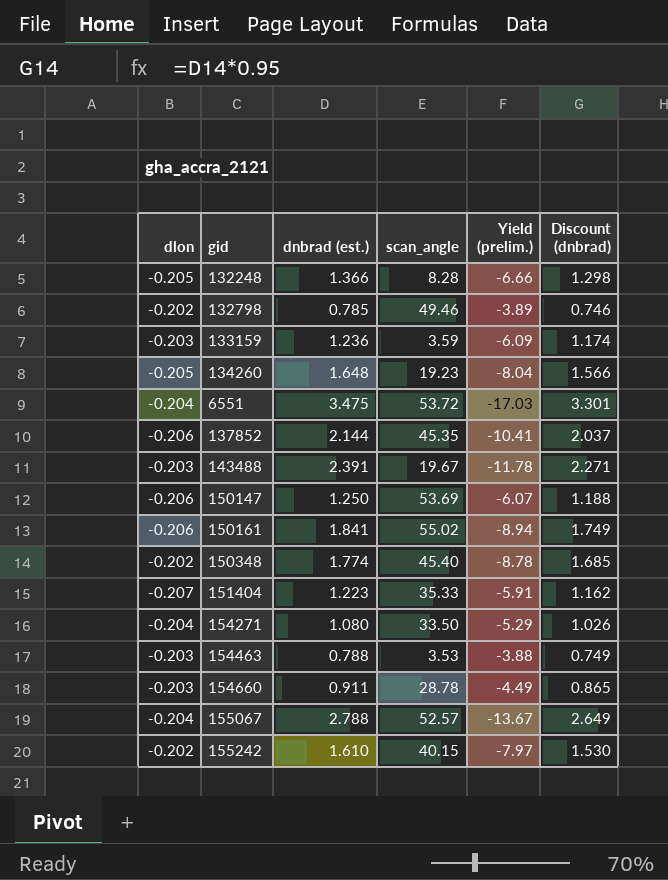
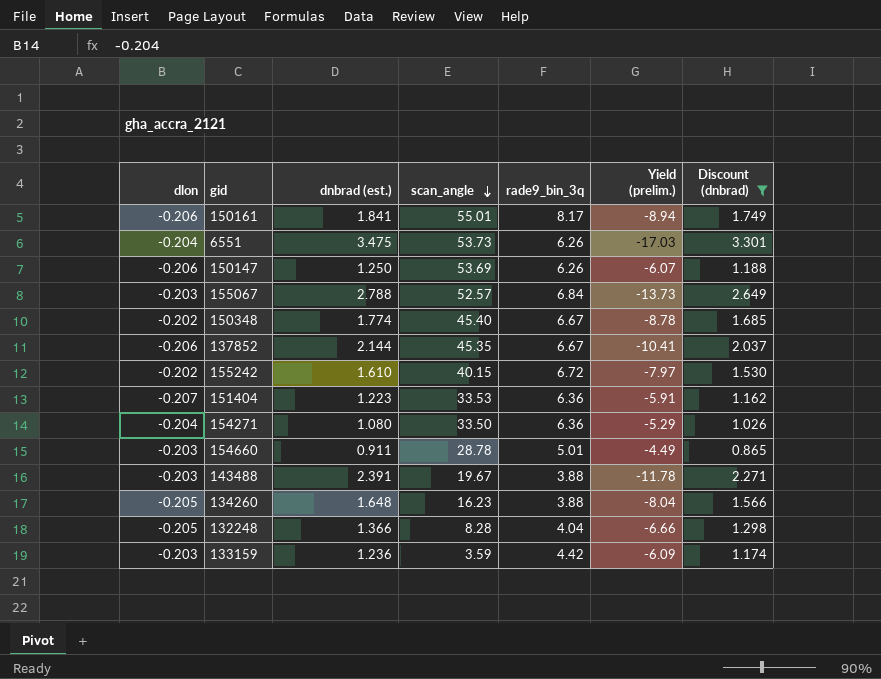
filter: none -> Discount (dnbrad) >= 0.865
row order: none -> scan_angle descending
column rade9_bin_3q | position: none -> 5
150161 | scan_angle: 55.02 -> 55.01
6551 | scan_angle: 53.72 -> 53.73
155067 | dlon: -0.204 -> -0.203
155067 | Yield (prelim.): -13.67 -> -13.73
151404 | scan_angle: 35.33 -> 33.53
134260 | scan_angle: 19.23 -> 16.23

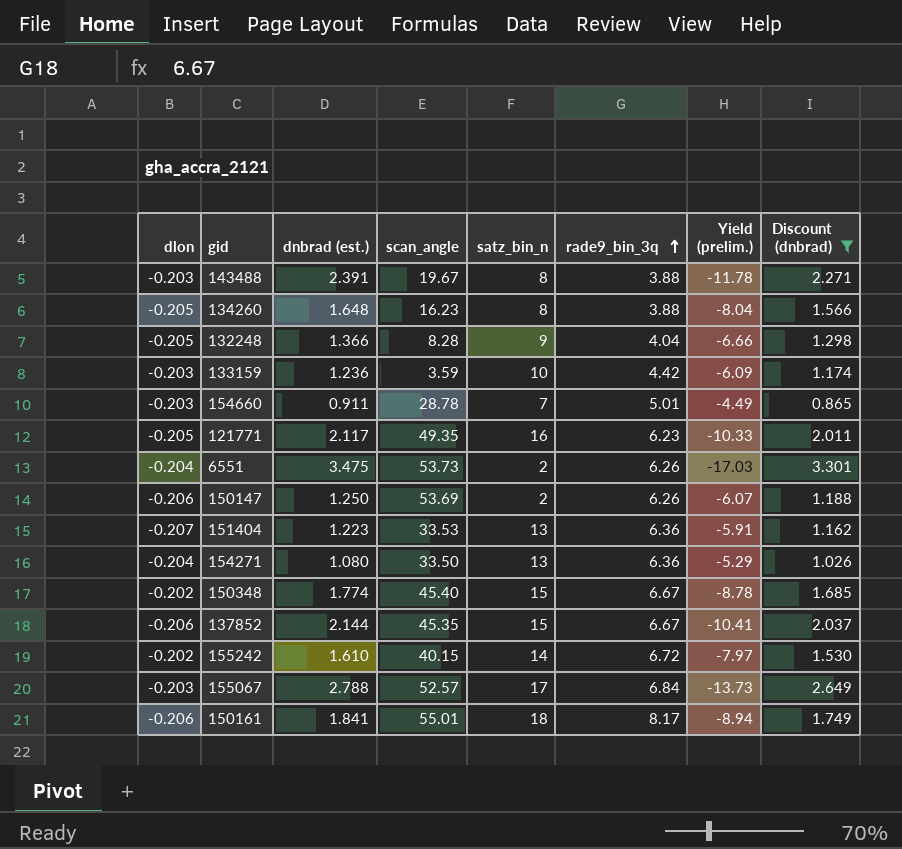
row order: scan_angle descending -> rade9_bin_3q ascending
column satz_bin_n | position: none -> 5
row 121771: none -> -0.205 | 2.117 | 49.35 | 16 | 6.23 | -10.33 | 2.011

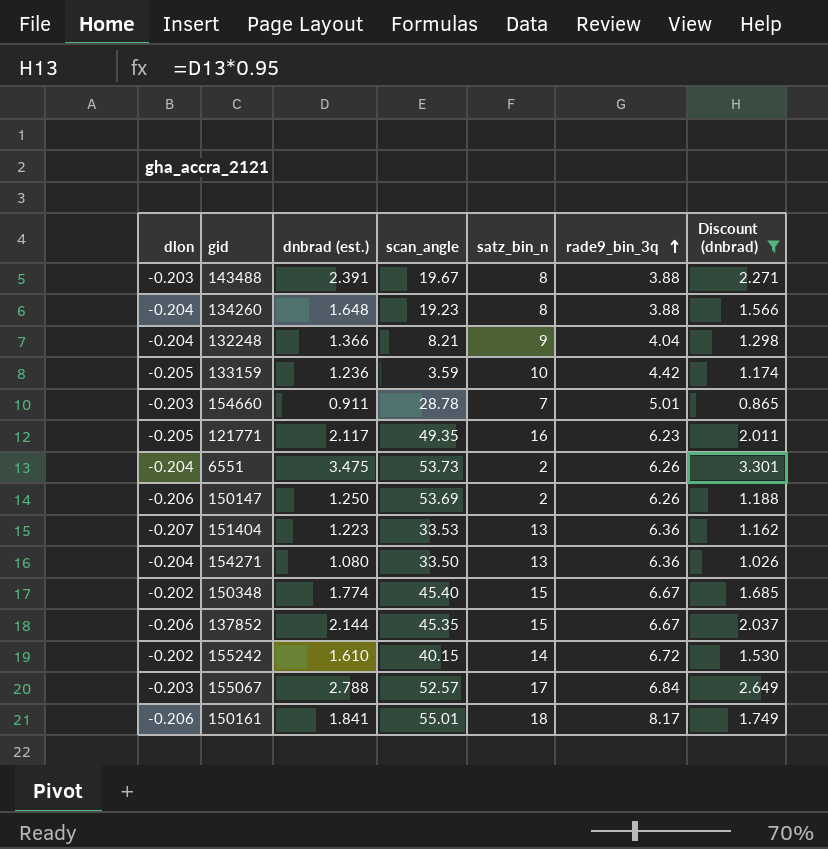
column Yield (prelim.) | formula: [dnbrad (est.)] / [dlon] -> none
134260 | dlon: -0.205 -> -0.204
134260 | scan_angle: 16.23 -> 19.23
132248 | dlon: -0.205 -> -0.204
132248 | scan_angle: 8.28 -> 8.21
133159 | dlon: -0.203 -> -0.205

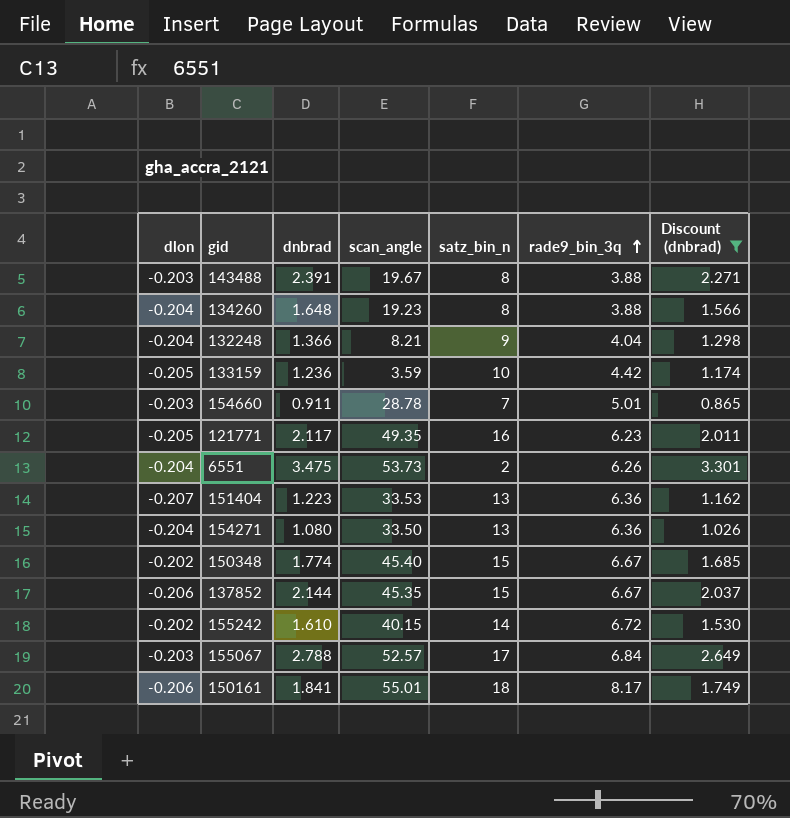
column name: dnbrad (est.) -> dnbrad
row 150147: -0.206 | 1.250 | 53.69 | 2 | 6.26 | 1.188 -> none

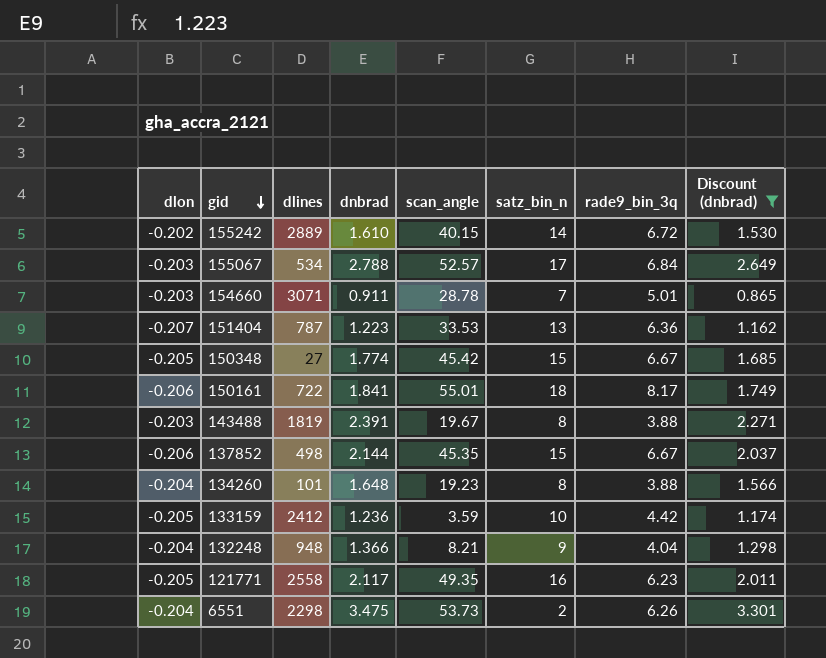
row order: rade9_bin_3q ascending -> gid descending
column dlines | position: none -> 3
row 154271: -0.204 | 1.080 | 33.50 | 13 | 6.36 | 1.026 -> none
150348 | dlon: -0.202 -> -0.205
150348 | scan_angle: 45.40 -> 45.42

